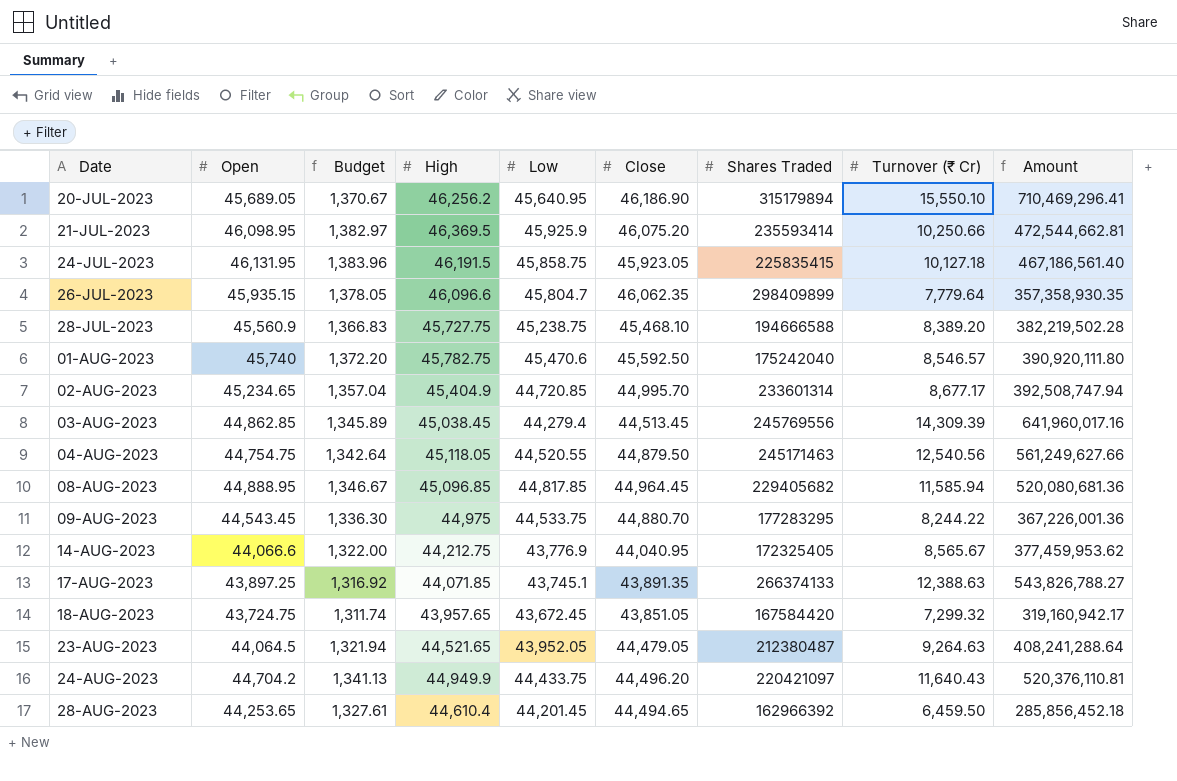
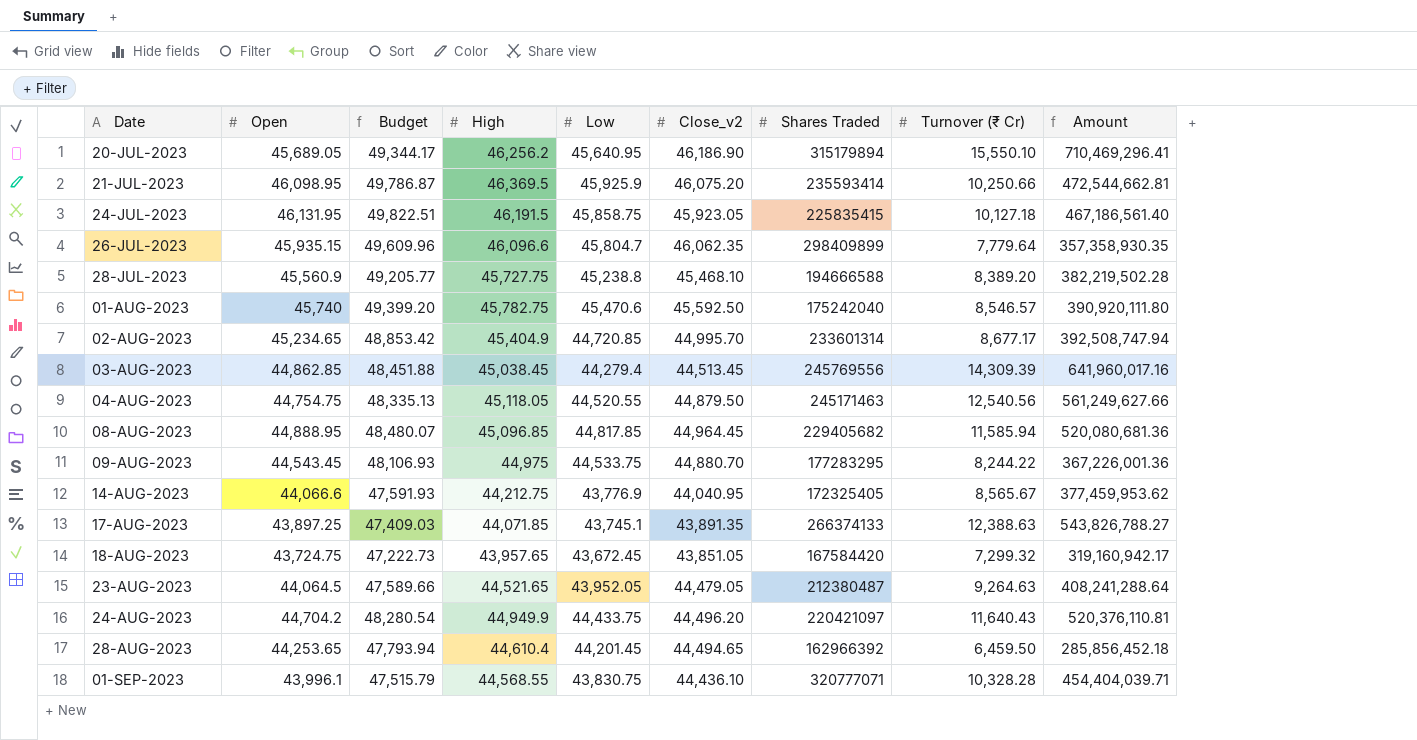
column Budget | formula: [Open] * 0.03 -> [Open] * 1.08
column name: Close -> Close_v2
28-JUL-2023 | Low: 45,238.75 -> 45,238.8
row 01-SEP-2023: none -> 43,996.1 | 47,515.79 | 44,568.55 | 43,830.75 | 44,436.10 | 320777071 | 10,328.28 | 454,404,039.71

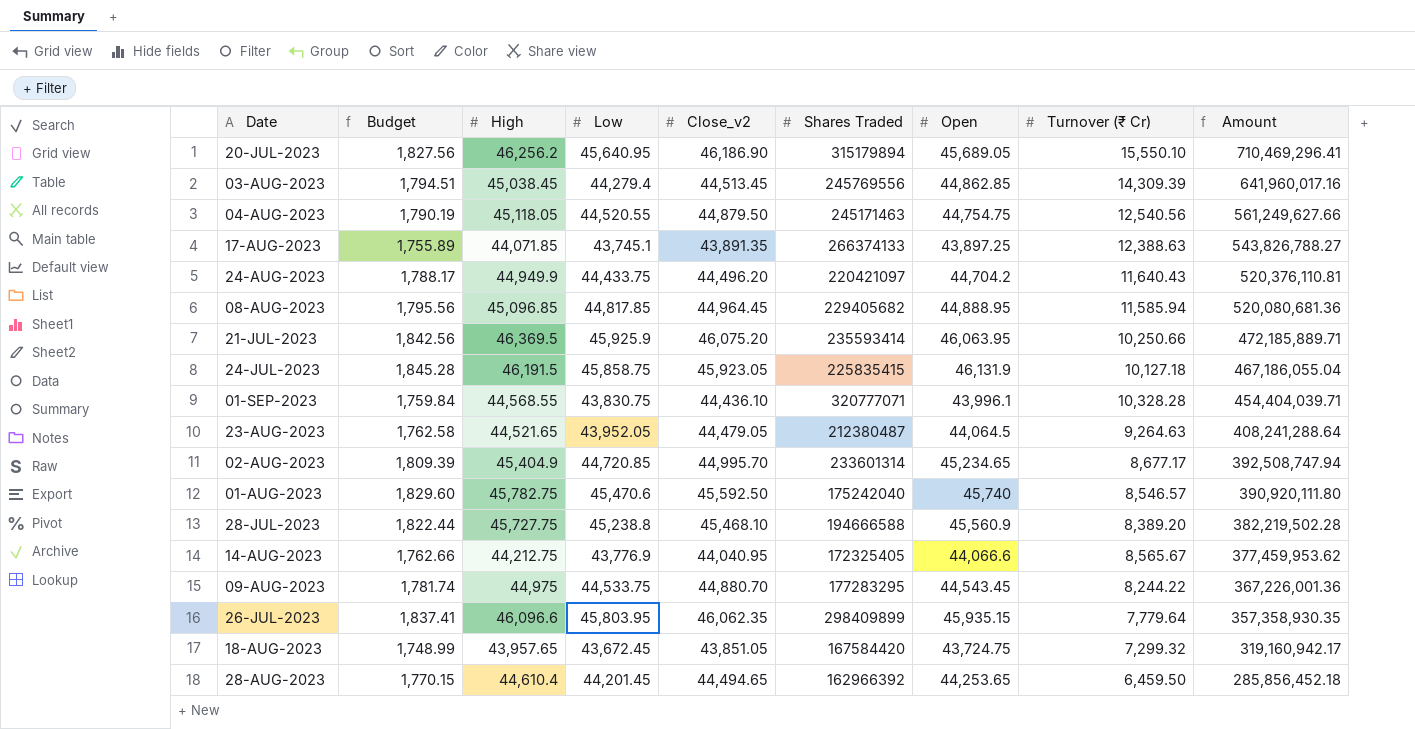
row order: Date ascending -> Amount descending
column Budget | formula: [Open] * 1.08 -> [Open] * 0.04
column Open | position: 2 -> 7
21-JUL-2023 | Open: 46,098.95 -> 46,063.95
21-JUL-2023 | Amount: 472,544,662.81 -> 472,185,889.71
24-JUL-2023 | Open: 46,131.95 -> 46,131.9
24-JUL-2023 | Amount: 467,186,561.40 -> 467,186,055.04
26-JUL-2023 | Low: 45,804.7 -> 45,803.95

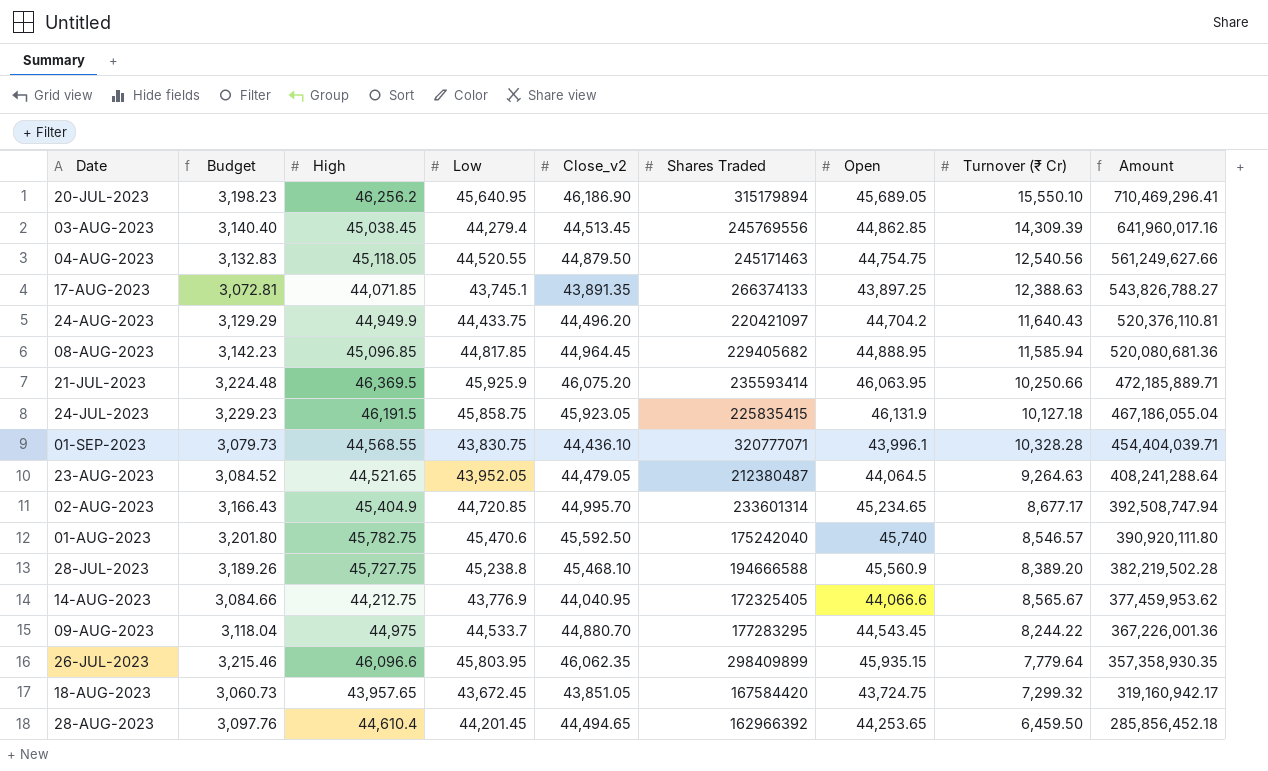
column Budget | formula: [Open] * 0.04 -> [Open] * 0.07
09-AUG-2023 | Low: 44,533.75 -> 44,533.7

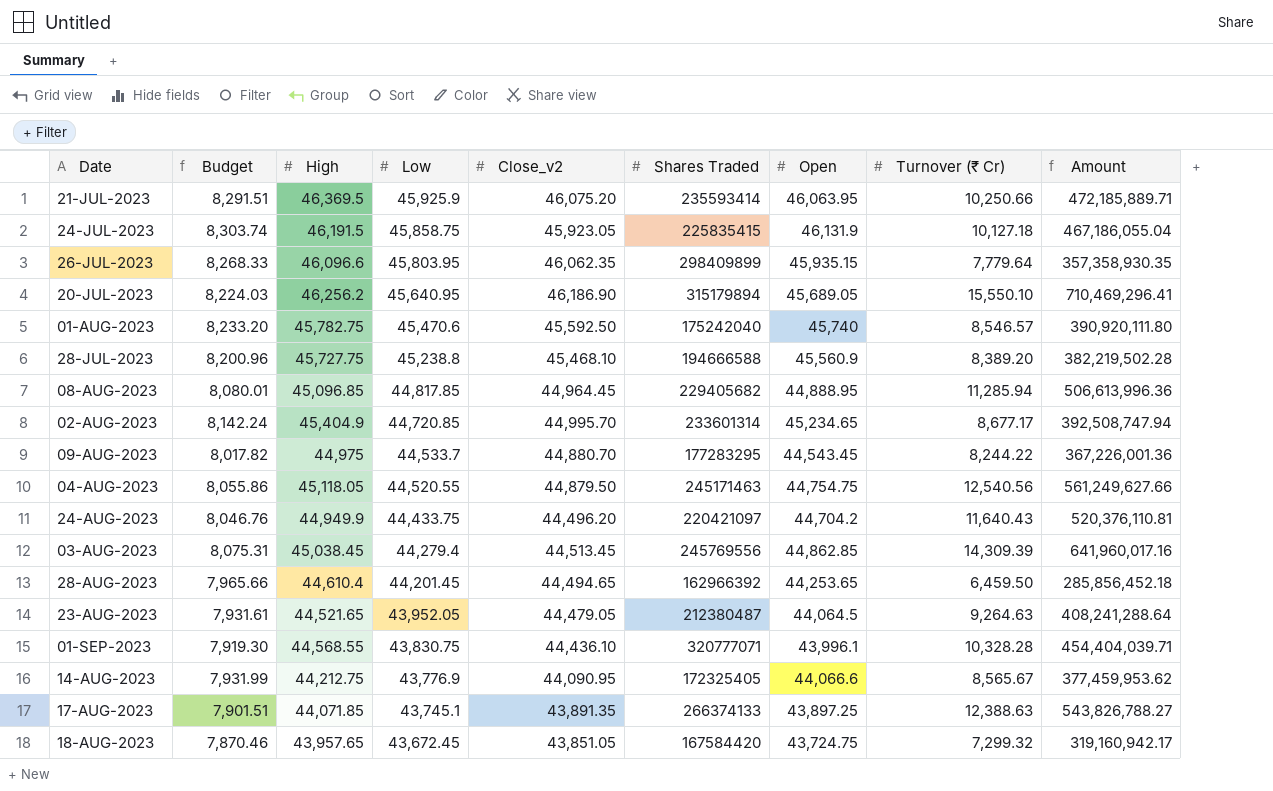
row order: Amount descending -> Low descending
column Budget | formula: [Open] * 0.07 -> [Open] * 0.18
08-AUG-2023 | Turnover (₹ Cr): 11,585.94 -> 11,285.94
08-AUG-2023 | Amount: 520,080,681.36 -> 506,613,996.36
14-AUG-2023 | Close_v2: 44,040.95 -> 44,090.95

